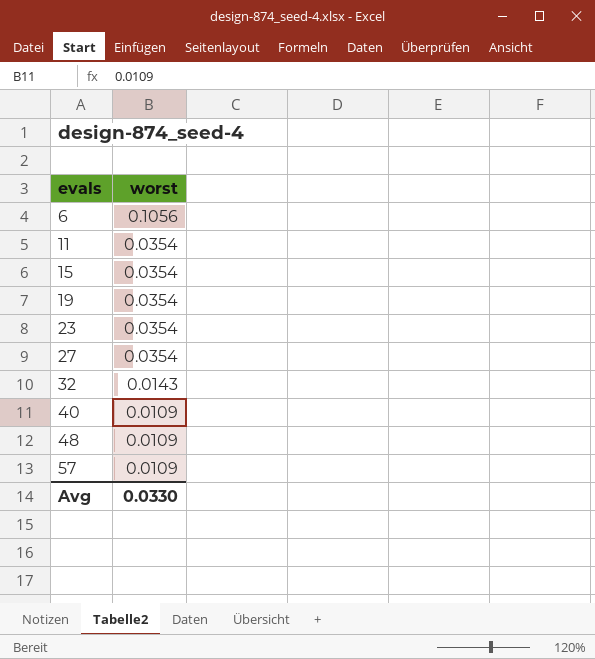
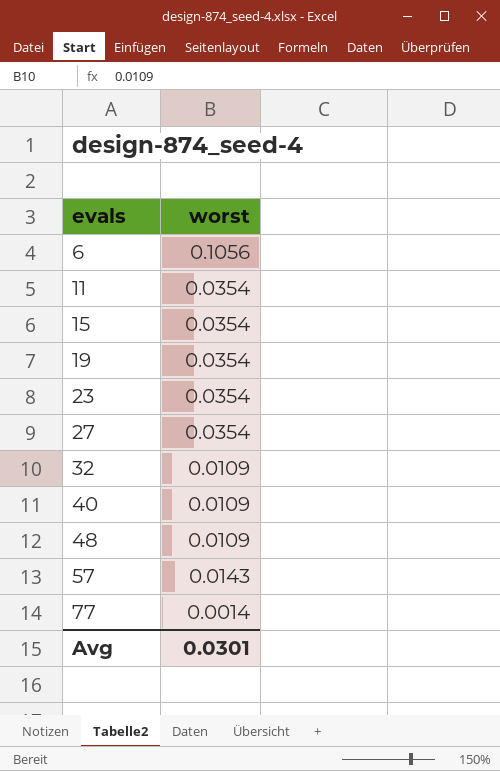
32 | worst: 0.0143 -> 0.0109
57 | worst: 0.0109 -> 0.0143
row 77: none -> 0.0014
Avg | worst: 0.0330 -> 0.0301

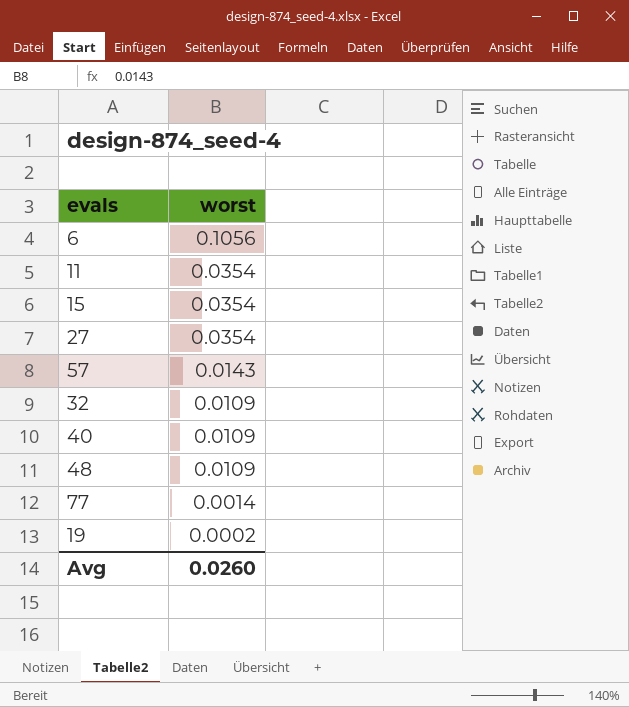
row order: evals ascending -> worst descending
row 23: 0.0354 -> none
19 | worst: 0.0354 -> 0.0002
Avg | worst: 0.0301 -> 0.0260

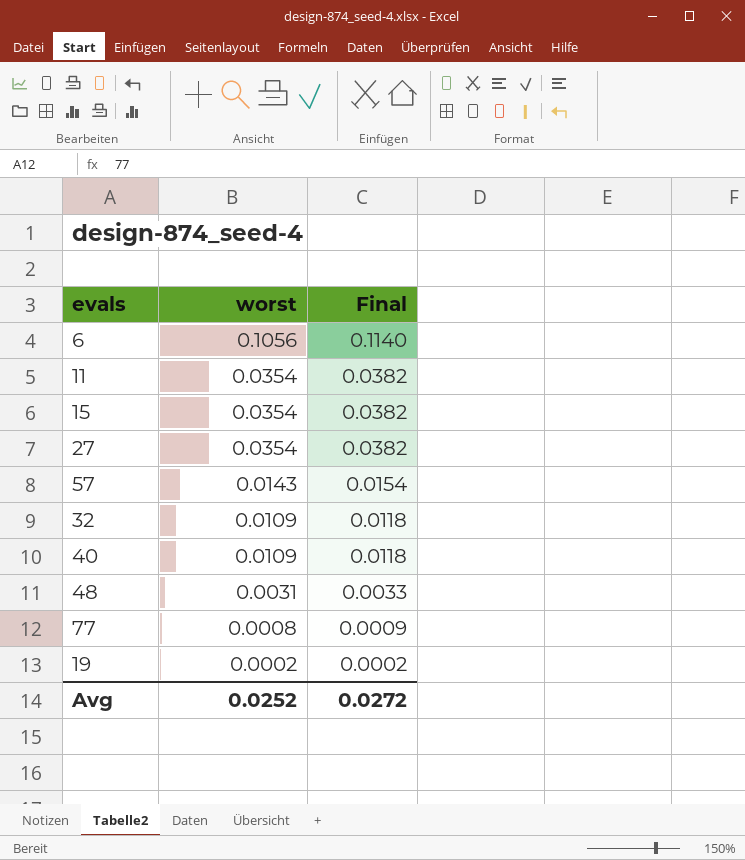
column Final | formula: none -> [worst] * 1.08
48 | worst: 0.0109 -> 0.0031
77 | worst: 0.0014 -> 0.0008
Avg | worst: 0.0260 -> 0.0252

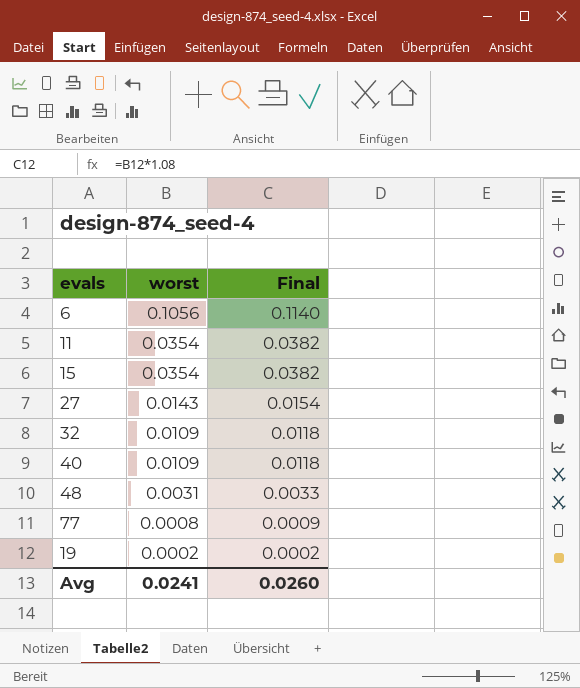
row 57: 0.0143 | 0.0154 -> none
27 | worst: 0.0354 -> 0.0143
27 | Final: 0.0382 -> 0.0154
Avg | worst: 0.0252 -> 0.0241
Avg | Final: 0.0272 -> 0.0260

